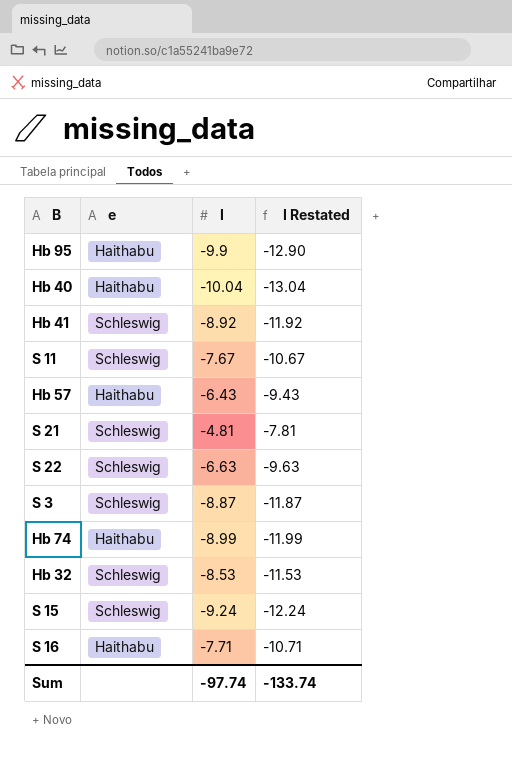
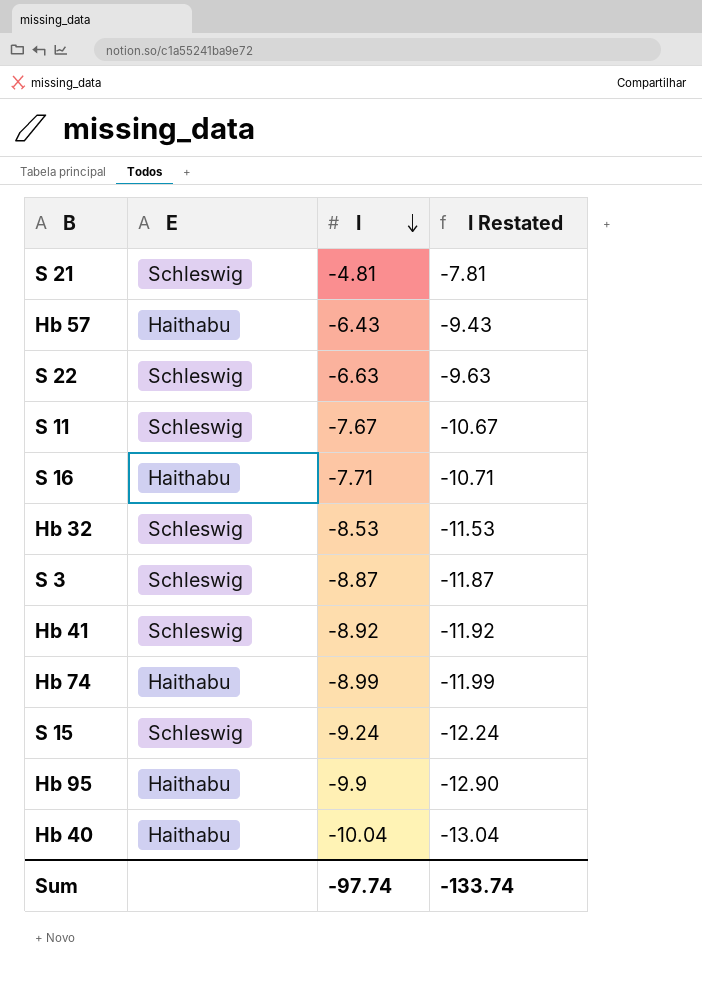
row order: none -> I descending
column name: e -> E

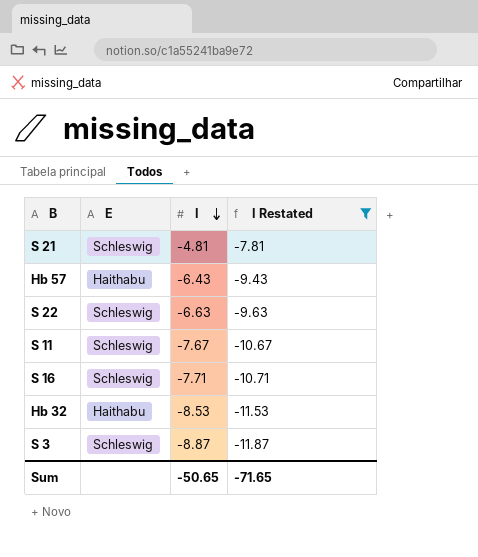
filter: none -> I Restated >= -11.87
S 16 | E: Haithabu -> Schleswig
Hb 32 | E: Schleswig -> Haithabu
Sum | I: -97.74 -> -50.65
Sum | I Restated: -133.74 -> -71.65

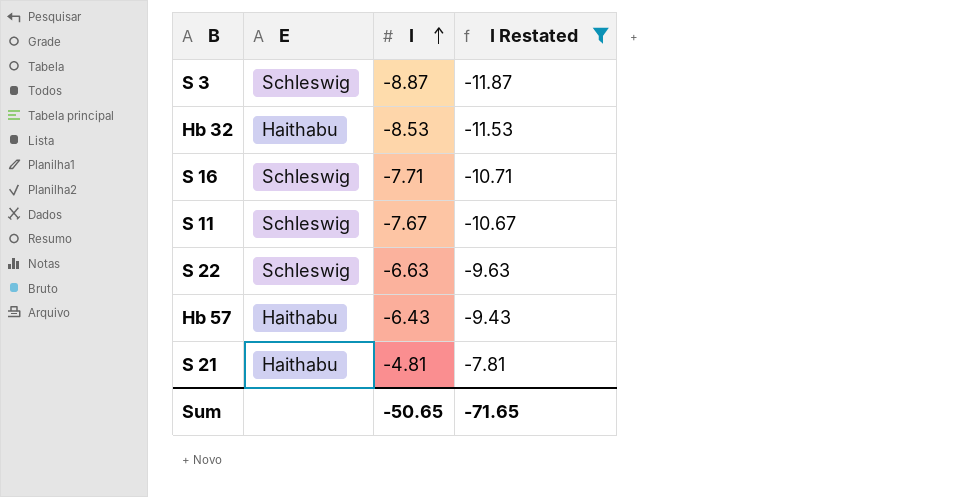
row order: I descending -> I ascending
S 21 | E: Schleswig -> Haithabu

